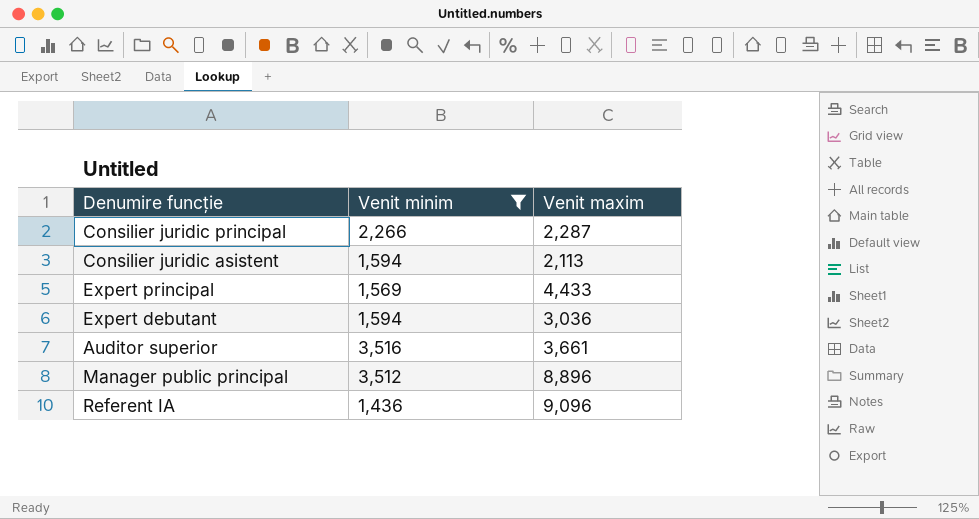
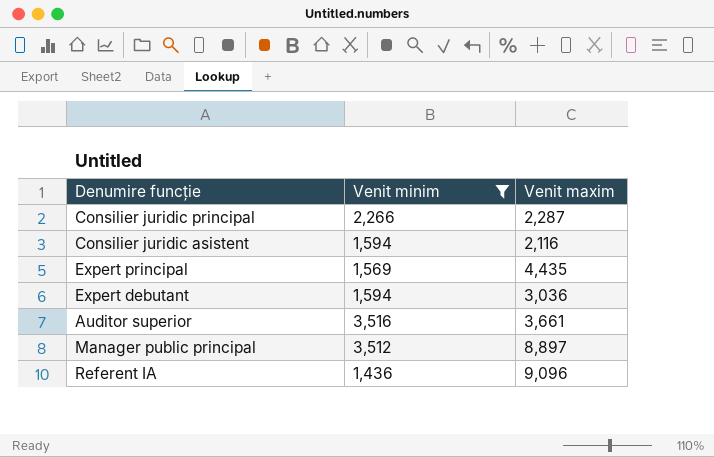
Consilier juridic asistent | Venit maxim: 2,113 -> 2,116
Expert principal | Venit maxim: 4,433 -> 4,435
Manager public principal | Venit maxim: 8,896 -> 8,897

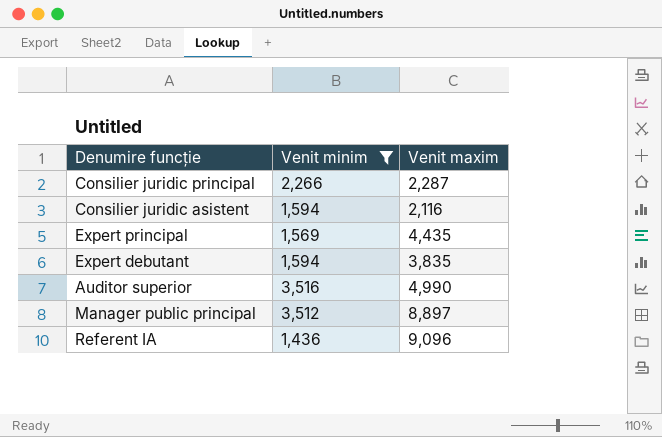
Expert debutant | Venit maxim: 3,036 -> 3,835
Auditor superior | Venit maxim: 3,661 -> 4,990

